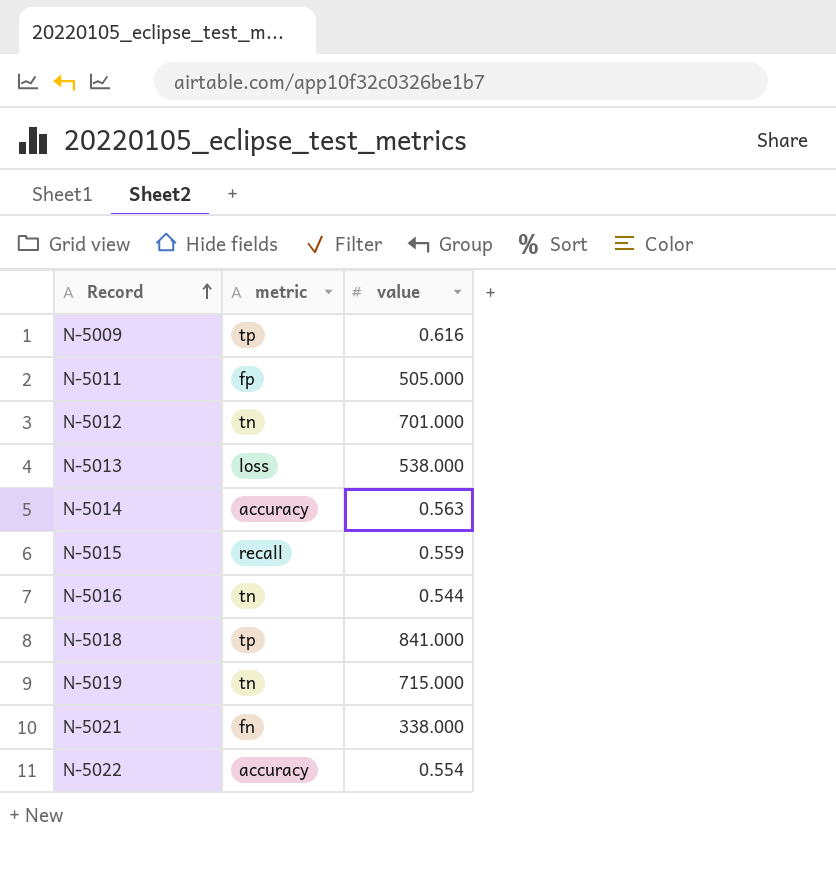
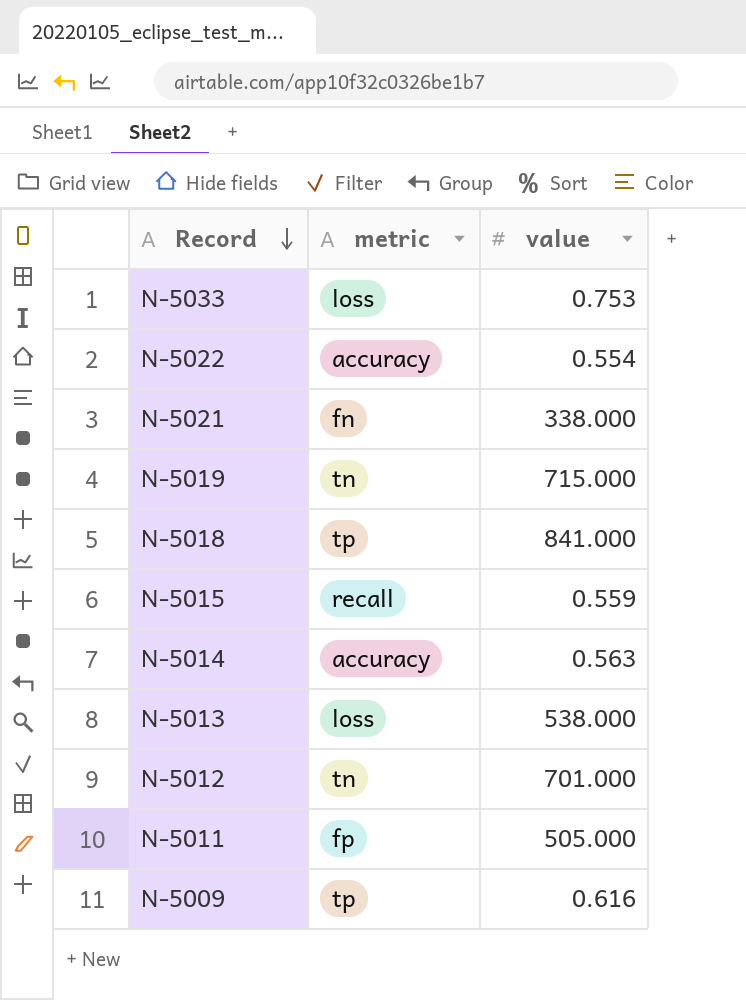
row order: Record ascending -> Record descending
row N-5016: tn | 0.544 -> none
row N-5033: none -> loss | 0.753

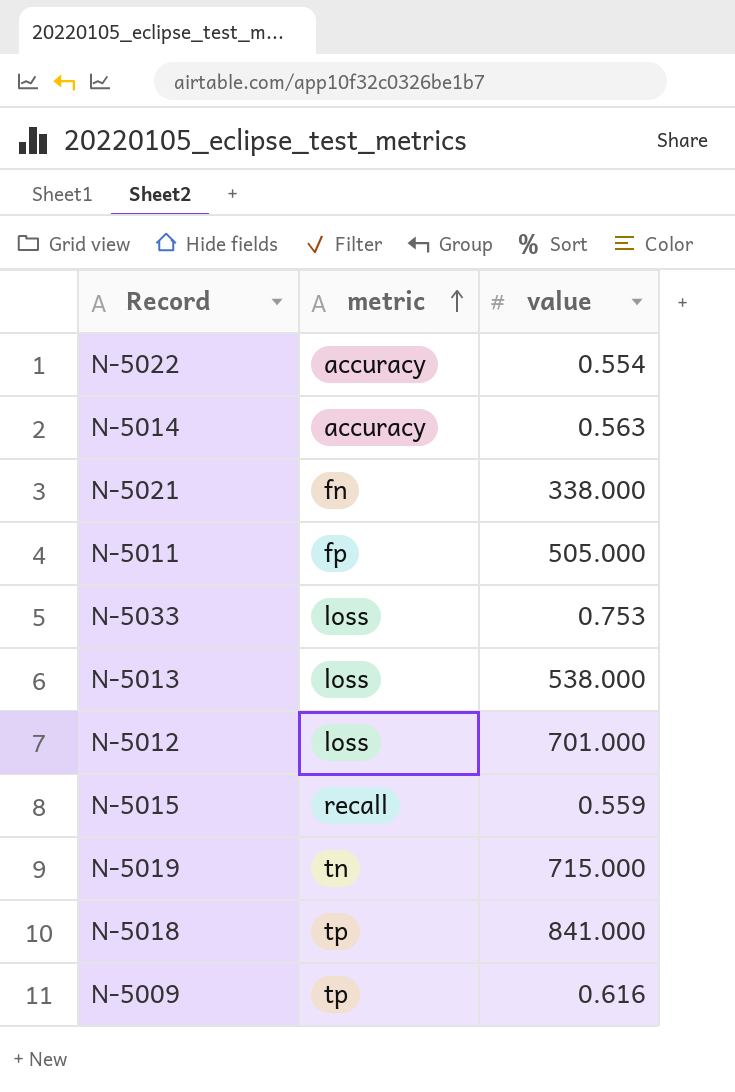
row order: Record descending -> metric ascending
N-5012 | metric: tn -> loss

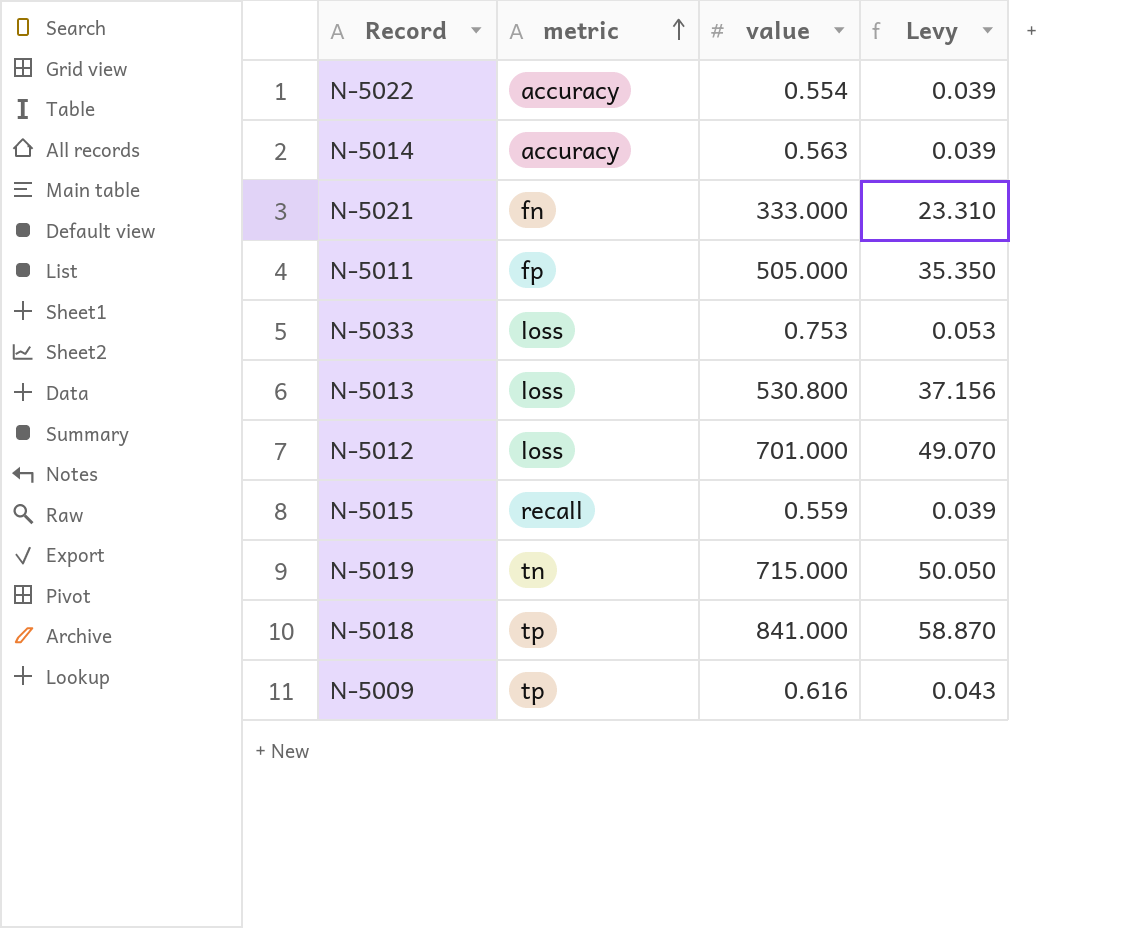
column Levy | formula: none -> [value] * 0.07
N-5021 | value: 338.000 -> 333.000
N-5013 | value: 538.000 -> 530.800

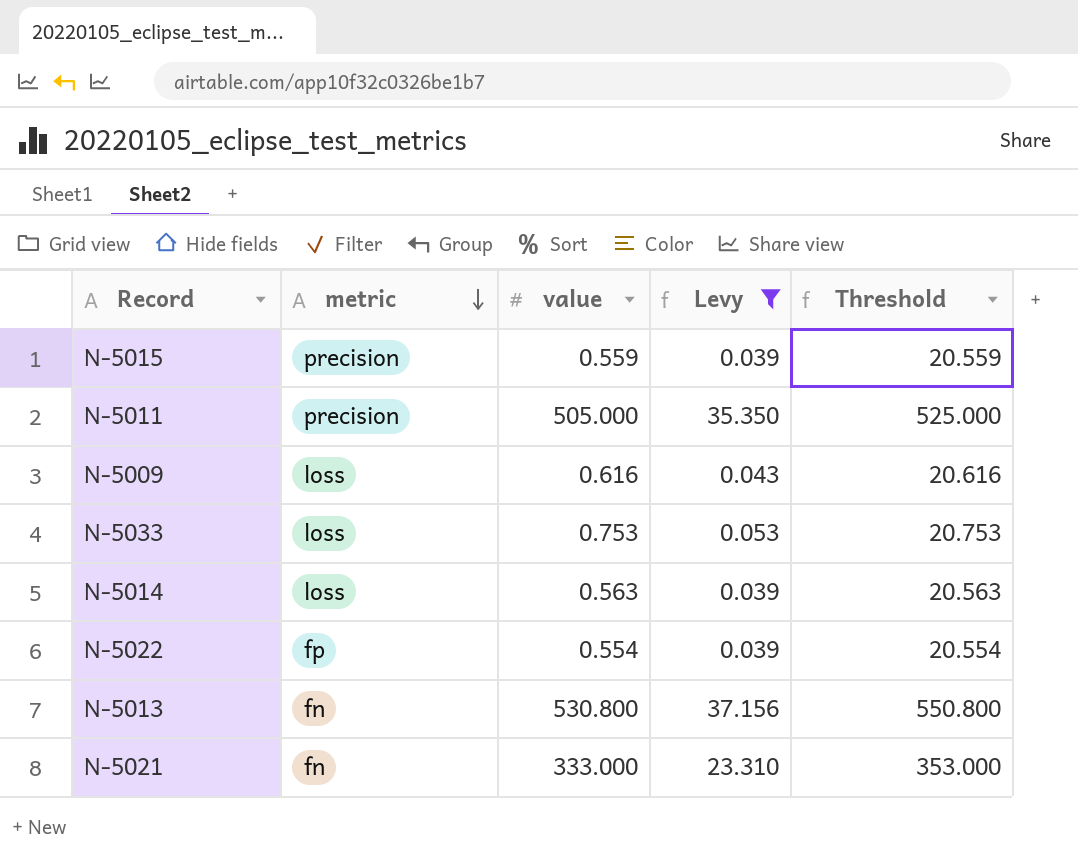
filter: none -> Levy <= 37.156
row order: metric ascending -> metric descending
column Threshold | formula: none -> [value] + 20
N-5015 | metric: recall -> precision
N-5011 | metric: fp -> precision
N-5009 | metric: tp -> loss
N-5014 | metric: accuracy -> loss
N-5022 | metric: accuracy -> fp
N-5013 | metric: loss -> fn

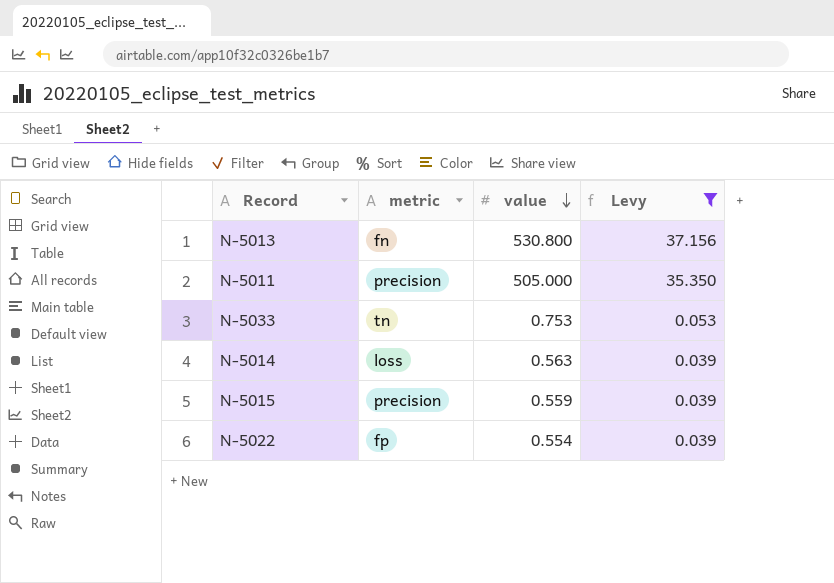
row order: metric descending -> value descending
column Threshold | formula: [value] + 20 -> none
row N-5009: loss | 0.616 | 0.043 | 20.616 -> none
row N-5021: fn | 333.000 | 23.310 | 353.000 -> none
N-5033 | metric: loss -> tn

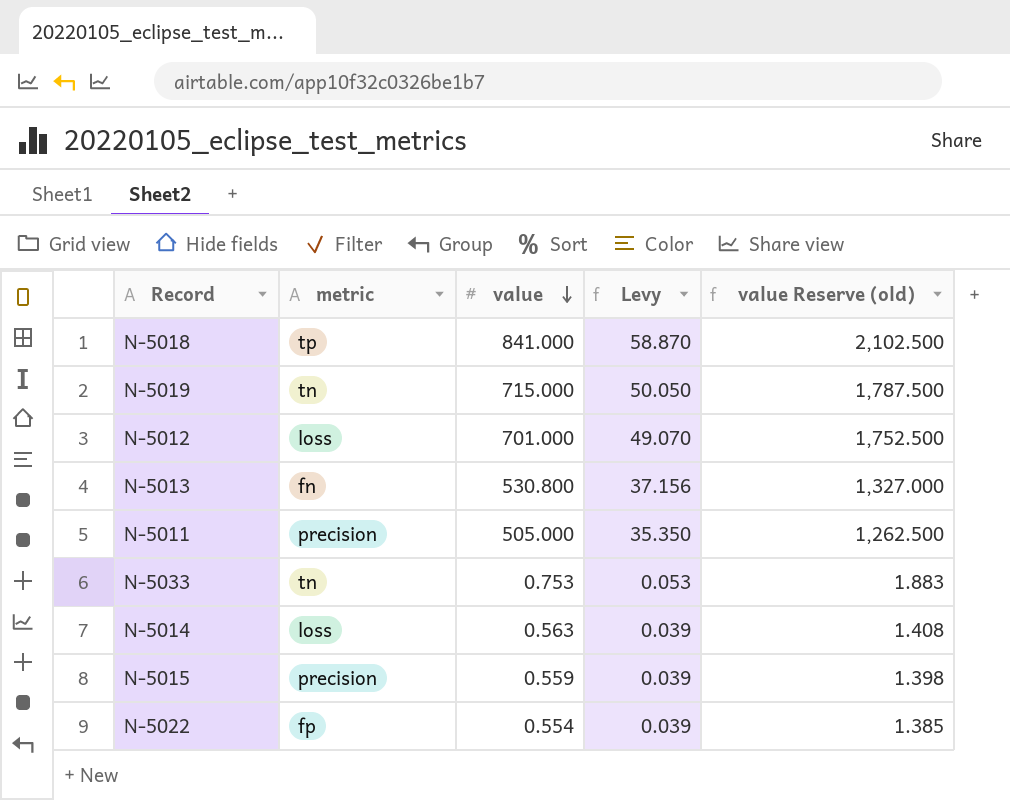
filter: Levy <= 37.156 -> none
column value Reserve (old) | formula: none -> [value] * 2.5

